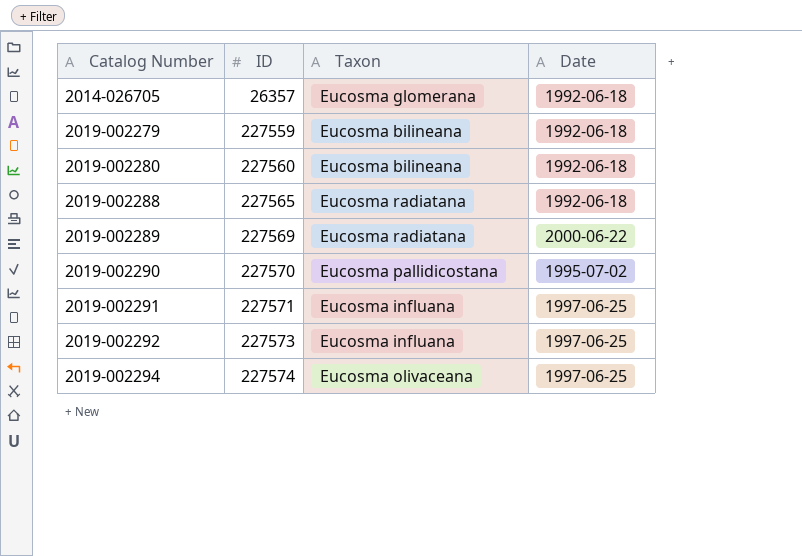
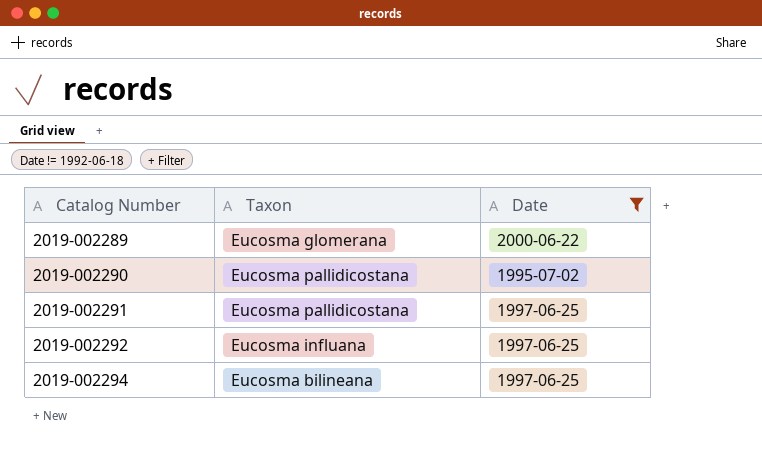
filter: none -> Date != 1992-06-18
column ID | position: 2 -> none
2019-002289 | Taxon: Eucosma radiatana -> Eucosma glomerana
2019-002291 | Taxon: Eucosma influana -> Eucosma pallidicostana
2019-002294 | Taxon: Eucosma olivaceana -> Eucosma bilineana

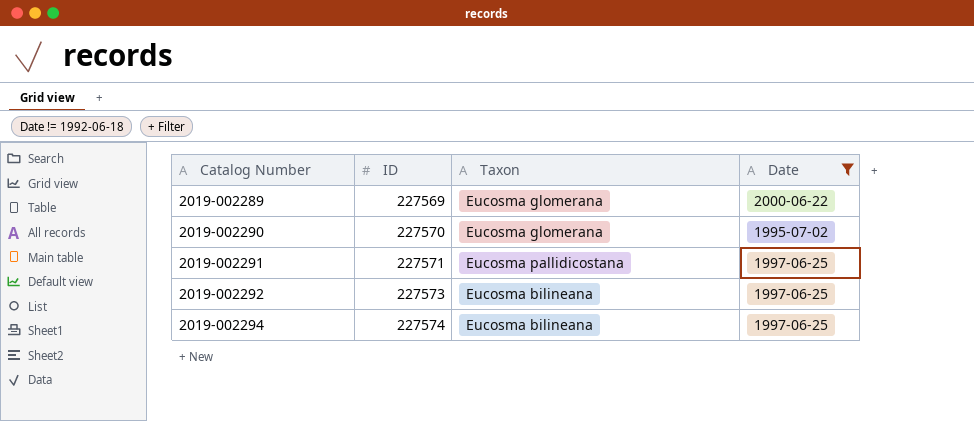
column ID | position: none -> 2
2019-002290 | Taxon: Eucosma pallidicostana -> Eucosma glomerana
2019-002292 | Taxon: Eucosma influana -> Eucosma bilineana

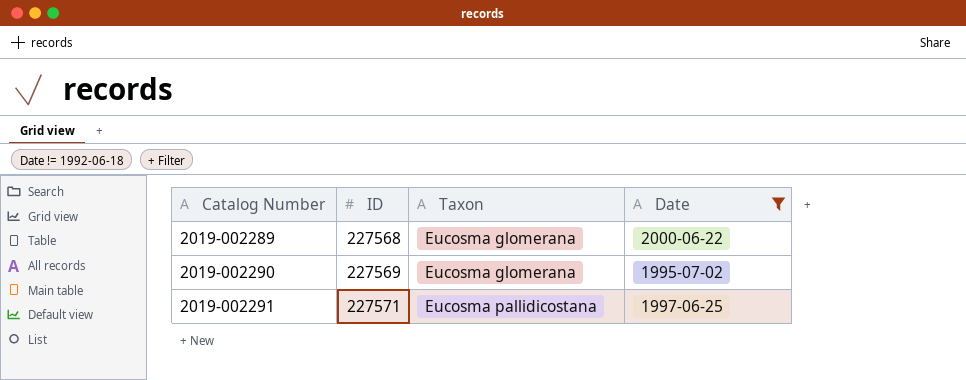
row 2019-002292: 227573 | Eucosma bilineana | 1997-06-25 -> none
row 2019-002294: 227574 | Eucosma bilineana | 1997-06-25 -> none
2019-002289 | ID: 227569 -> 227568
2019-002290 | ID: 227570 -> 227569

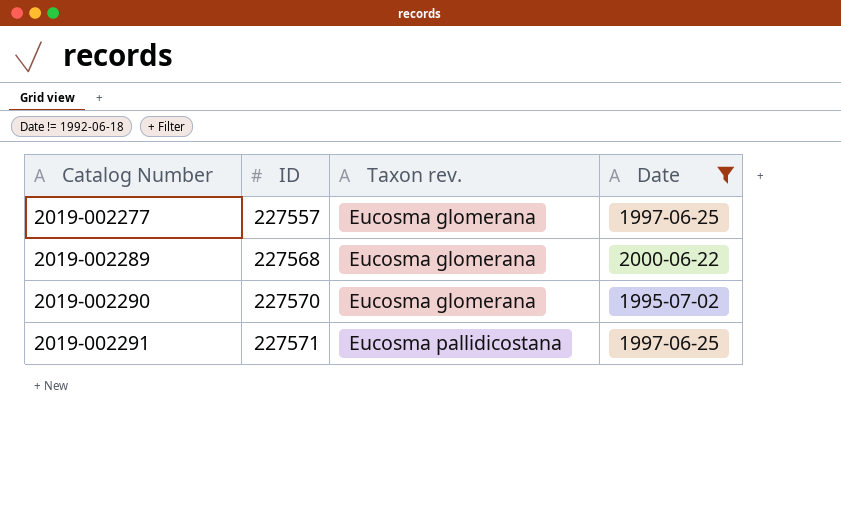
column name: Taxon -> Taxon rev.
row 2019-002277: none -> 227557 | Eucosma glomerana | 1997-06-25
2019-002290 | ID: 227569 -> 227570

